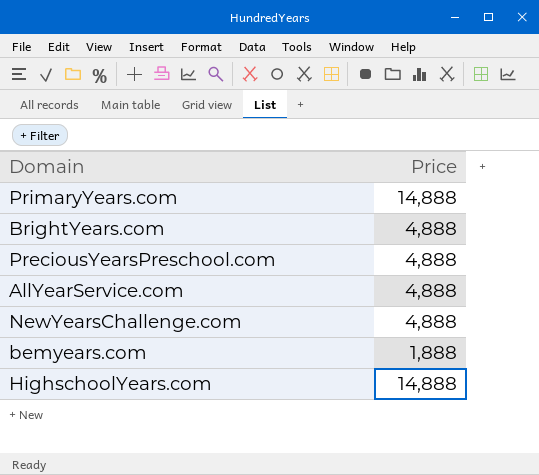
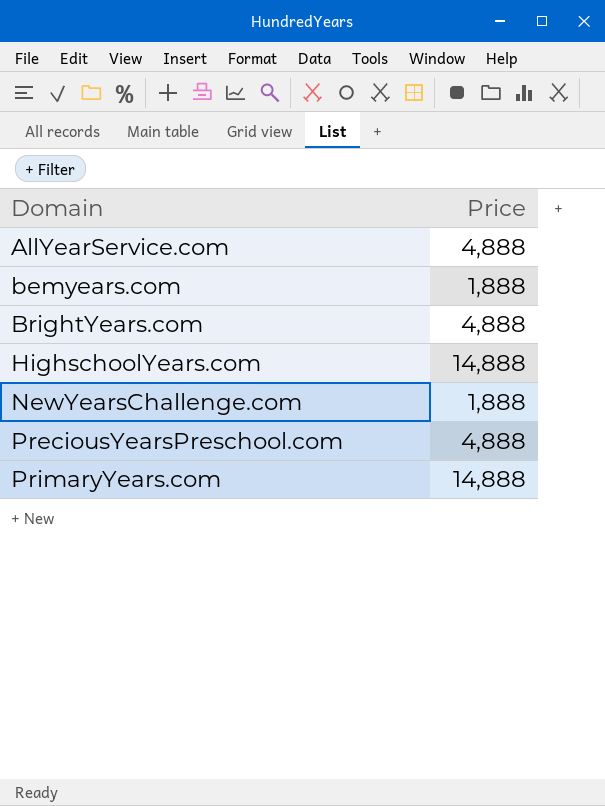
row order: none -> Domain ascending
NewYearsChallenge.com | Price: 4,888 -> 1,888

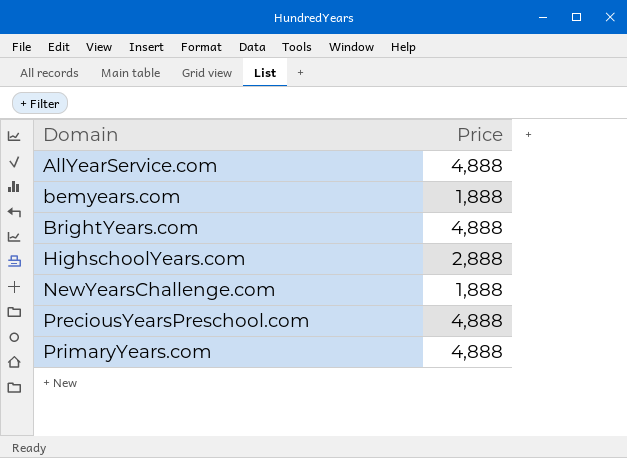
HighschoolYears.com | Price: 14,888 -> 2,888
PrimaryYears.com | Price: 14,888 -> 4,888

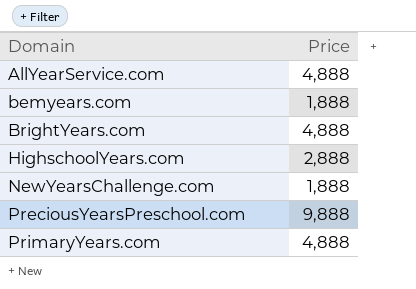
PreciousYearsPreschool.com | Price: 4,888 -> 9,888

